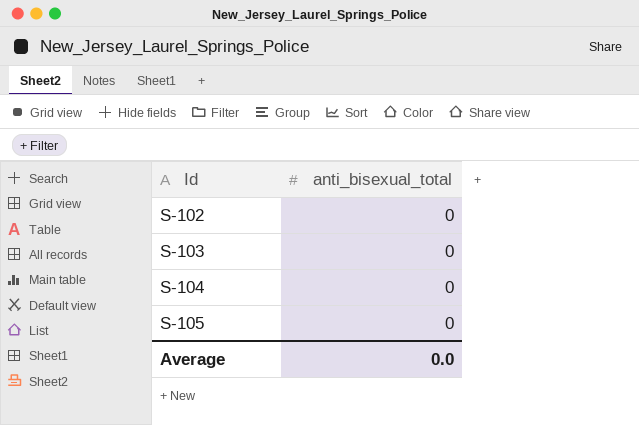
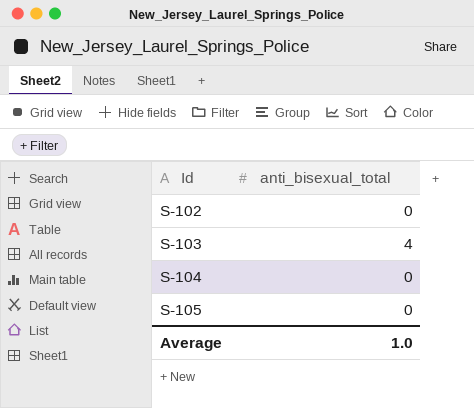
S-103 | anti_bisexual_total: 0 -> 4
Average | anti_bisexual_total: 0.0 -> 1.0

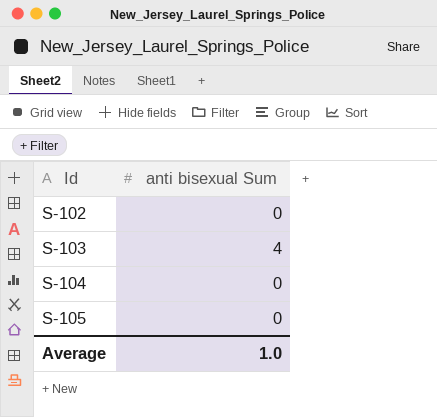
column name: anti_bisexual_total -> anti bisexual Sum

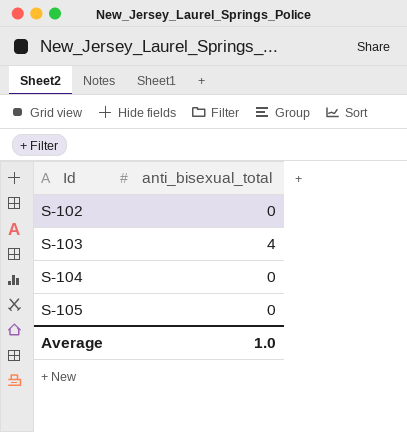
column name: anti bisexual Sum -> anti_bisexual_total

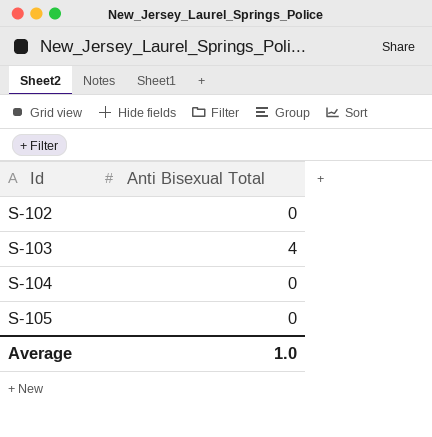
column name: anti_bisexual_total -> Anti Bisexual Total

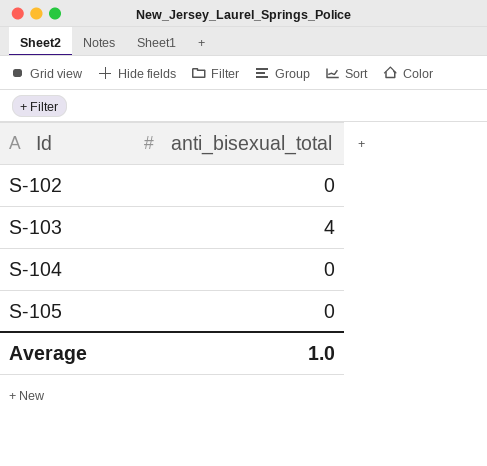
column name: Anti Bisexual Total -> anti_bisexual_total

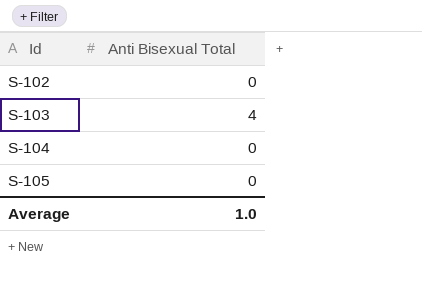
column name: anti_bisexual_total -> Anti Bisexual Total

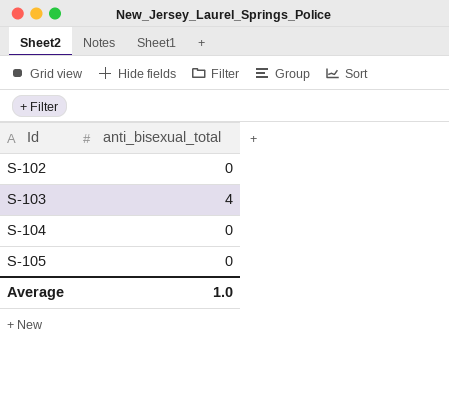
column name: Anti Bisexual Total -> anti_bisexual_total

